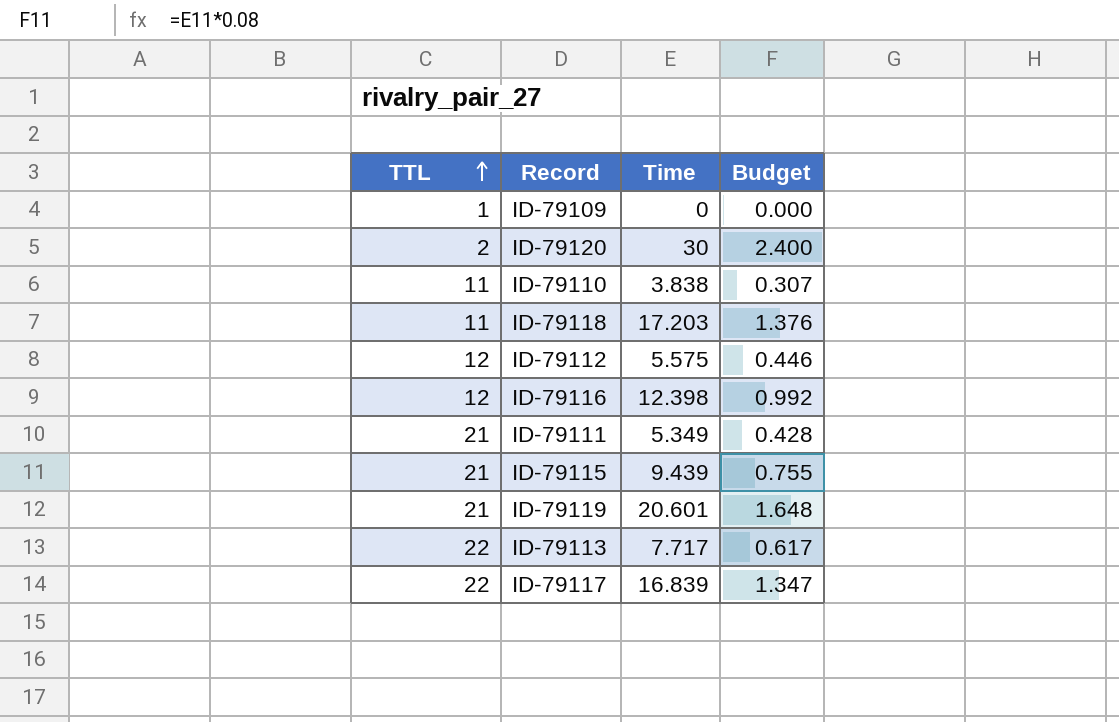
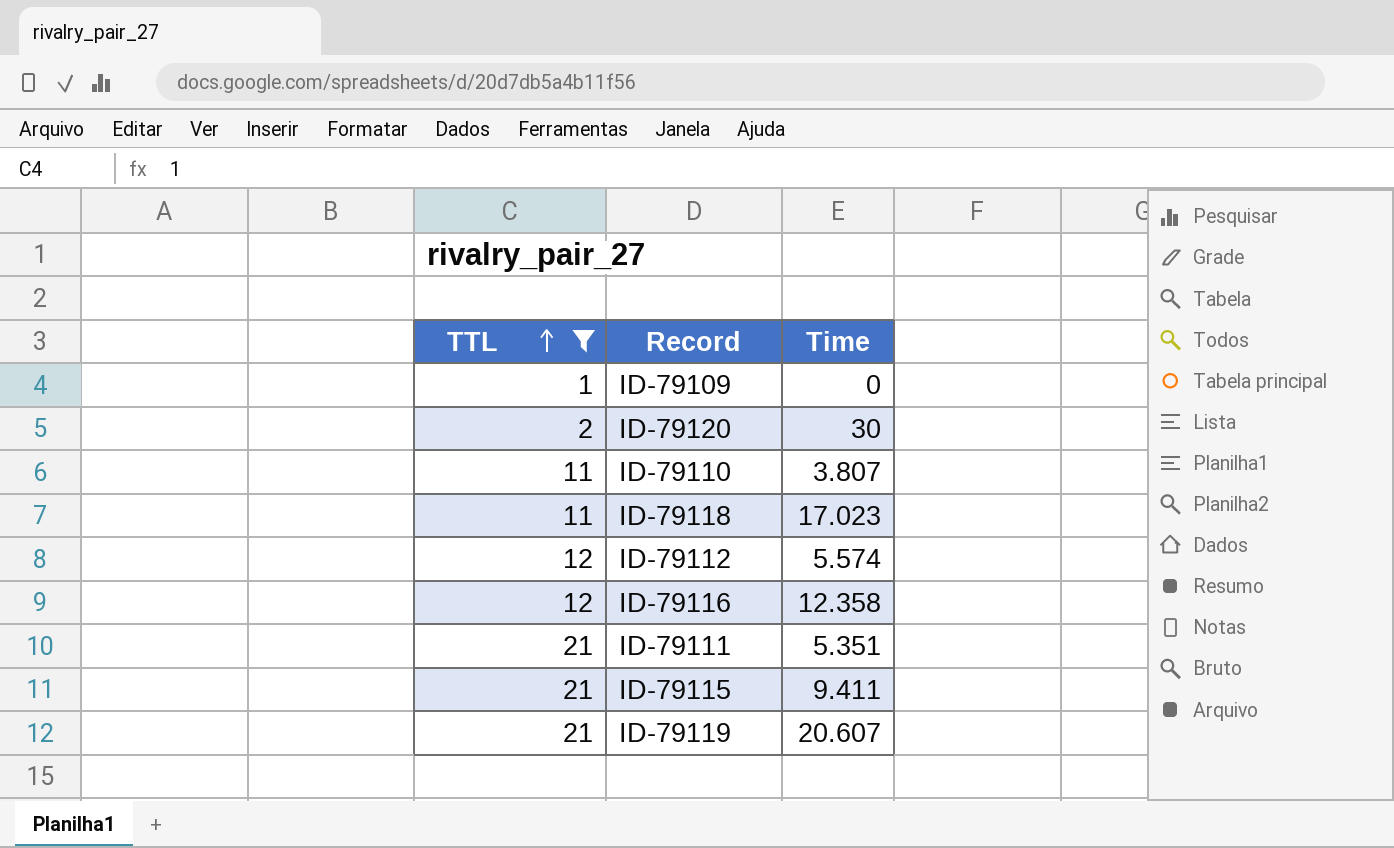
filter: none -> TTL != 22
column Budget | formula: [Time] * 0.08 -> none
ID-79110 | Time: 3.838 -> 3.807
ID-79118 | Time: 17.203 -> 17.023
ID-79112 | Time: 5.575 -> 5.574
ID-79116 | Time: 12.398 -> 12.358
ID-79111 | Time: 5.349 -> 5.351
ID-79115 | Time: 9.439 -> 9.411
ID-79119 | Time: 20.601 -> 20.607

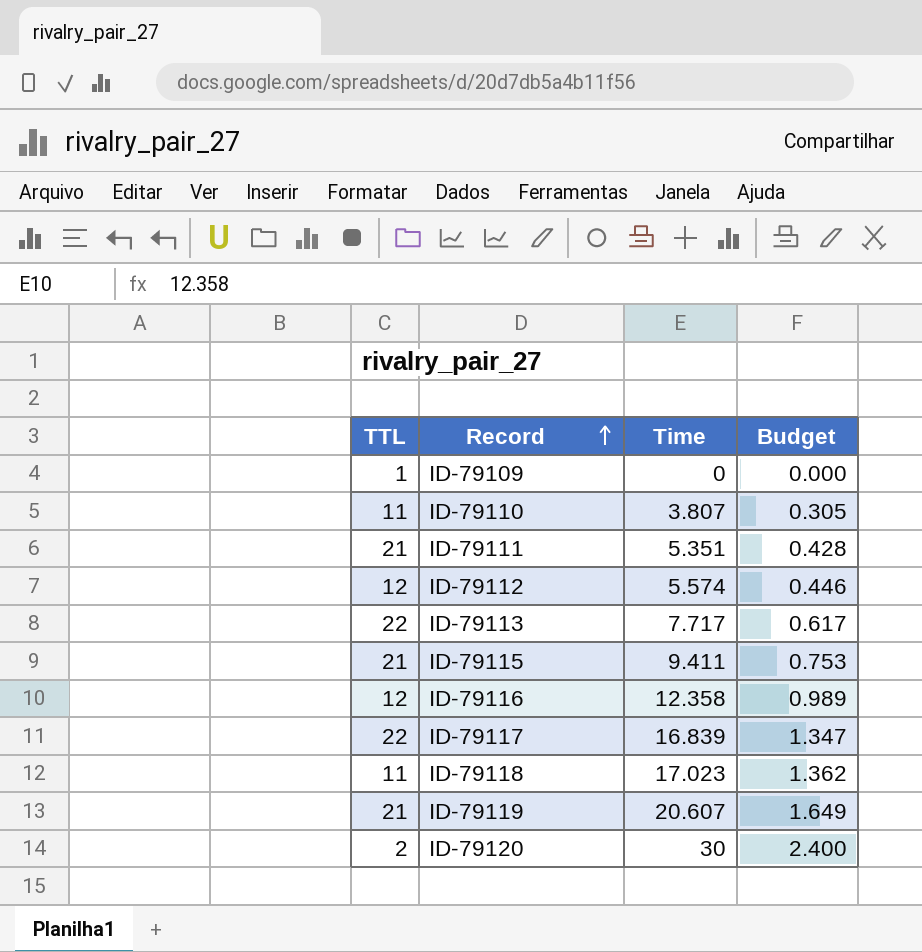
filter: TTL != 22 -> none
row order: TTL ascending -> Record ascending
column Budget | formula: none -> [Time] * 0.08

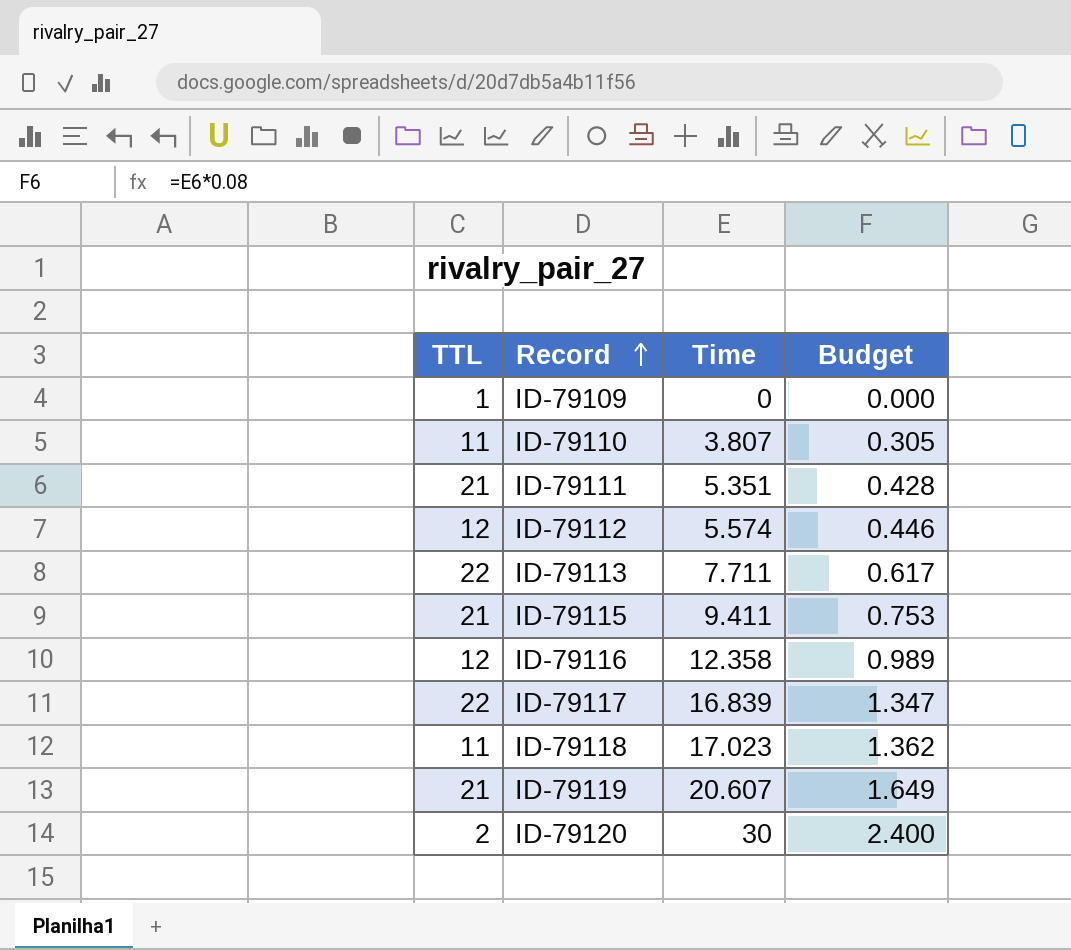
ID-79113 | Time: 7.717 -> 7.711

